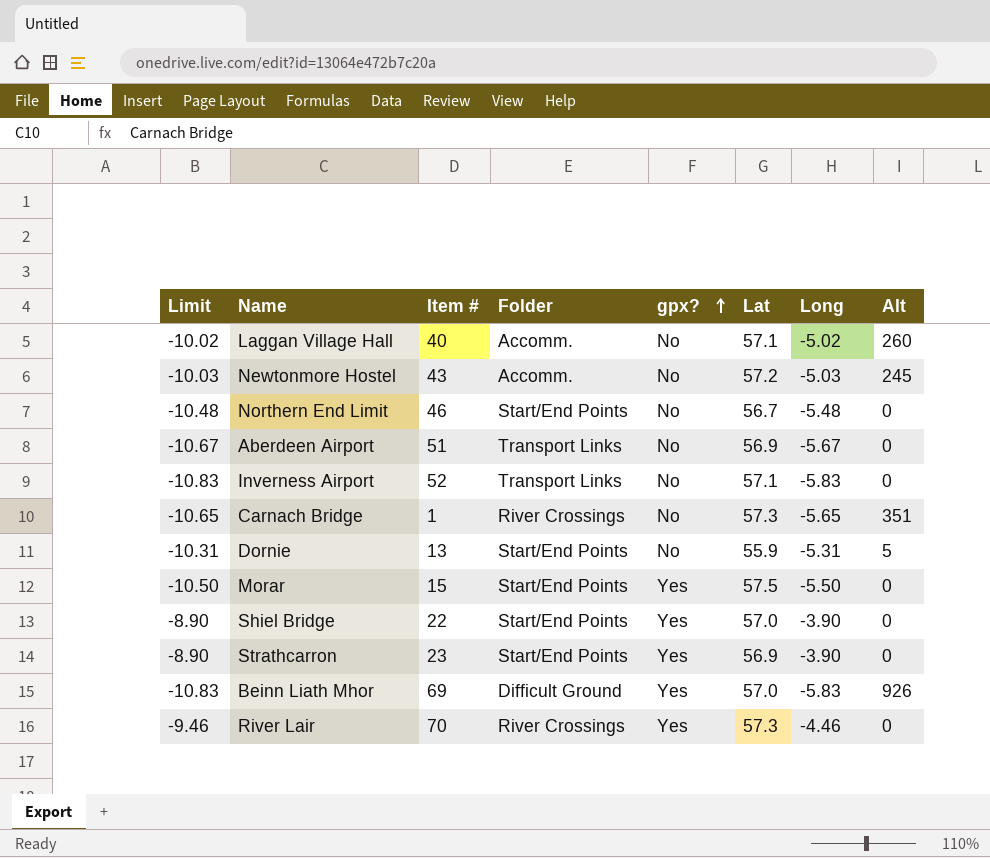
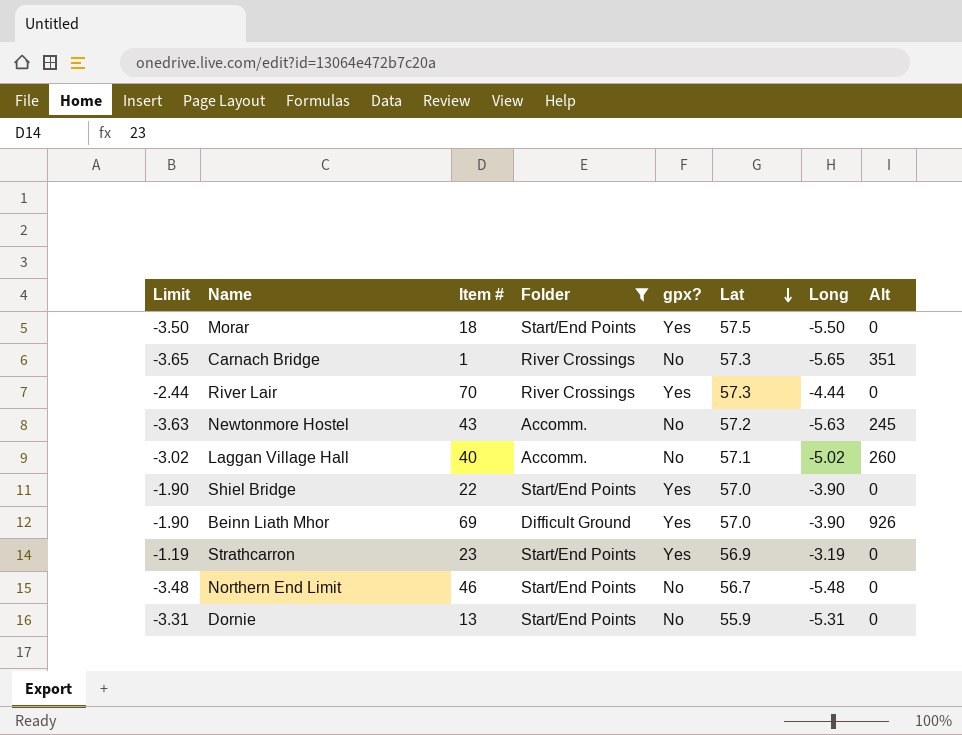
filter: none -> Folder != Transport Links
row order: gpx? ascending -> Lat descending
column Limit | formula: [Long] - 5 -> [Long] + 2
Morar | Item #: 15 -> 18
River Lair | Long: -4.46 -> -4.44
Newtonmore Hostel | Long: -5.03 -> -5.63
Beinn Liath Mhor | Long: -5.83 -> -3.90
Strathcarron | Long: -3.90 -> -3.19
Dornie | Alt: 5 -> 0

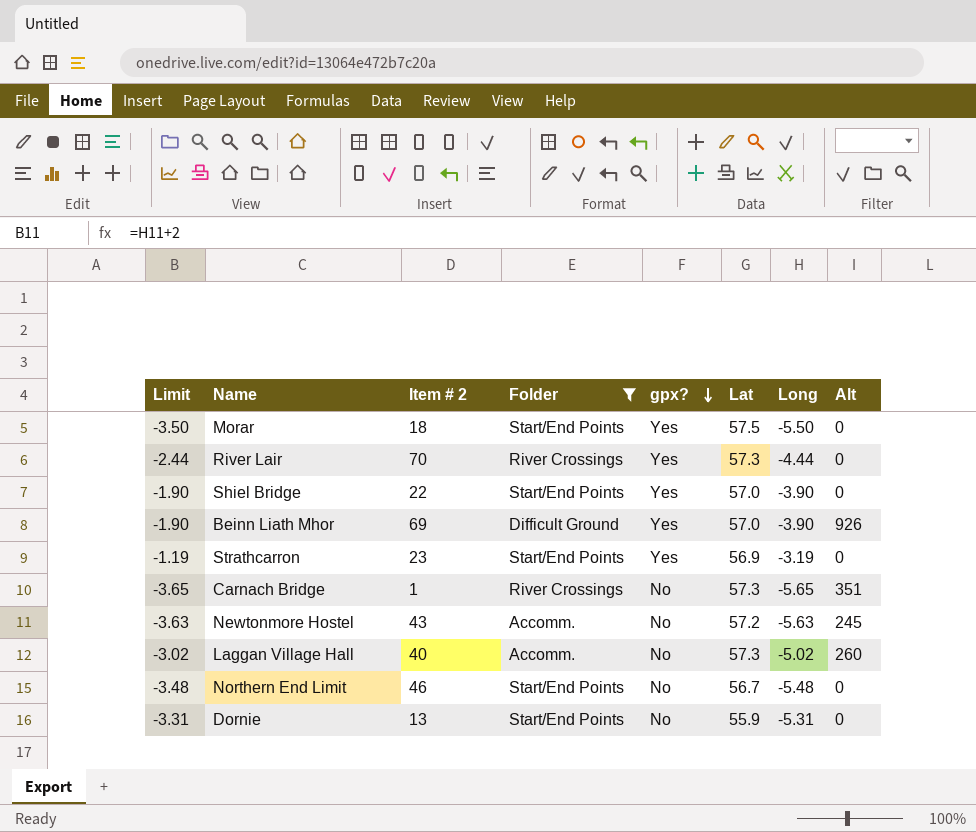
row order: Lat descending -> gpx? descending
column name: Item # -> Item # 2
Laggan Village Hall | Lat: 57.1 -> 57.3

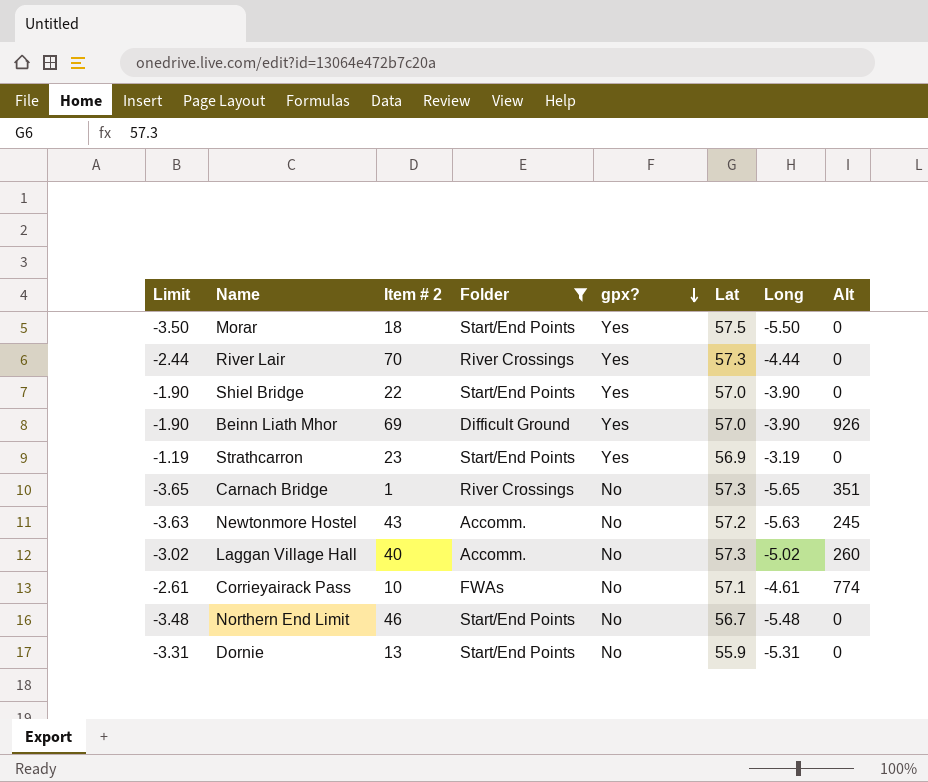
row Corrieyairack Pass: none -> -2.61 | 10 | FWAs | No | 57.1 | -4.61 | 774

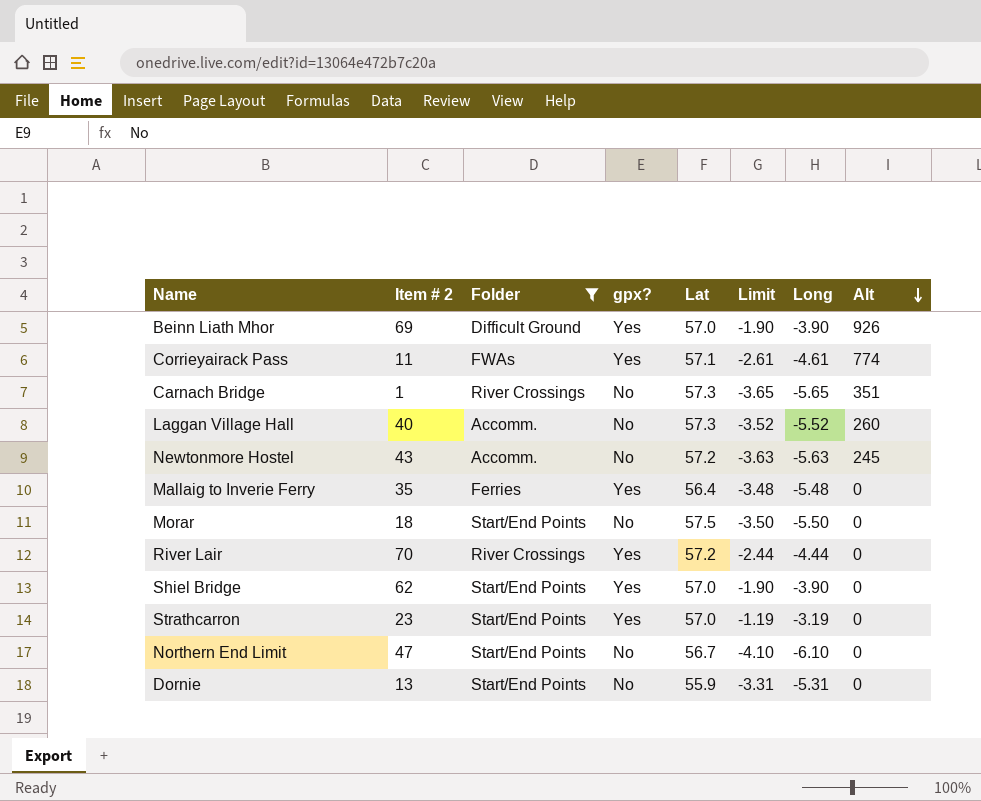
row order: gpx? descending -> Alt descending
column Limit | position: 1 -> 6
Corrieyairack Pass | Item # 2: 10 -> 11
Corrieyairack Pass | gpx?: No -> Yes
Laggan Village Hall | Limit: -3.02 -> -3.52
Laggan Village Hall | Long: -5.02 -> -5.52
row Mallaig to Inverie Ferry: none -> 35 | Ferries | Yes | 56.4 | -3.48 | -5.48 | 0
Morar | gpx?: Yes -> No
River Lair | Lat: 57.3 -> 57.2
Shiel Bridge | Item # 2: 22 -> 62
Strathcarron | Lat: 56.9 -> 57.0
Northern End Limit | Item # 2: 46 -> 47
Northern End Limit | Limit: -3.48 -> -4.10
Northern End Limit | Long: -5.48 -> -6.10

